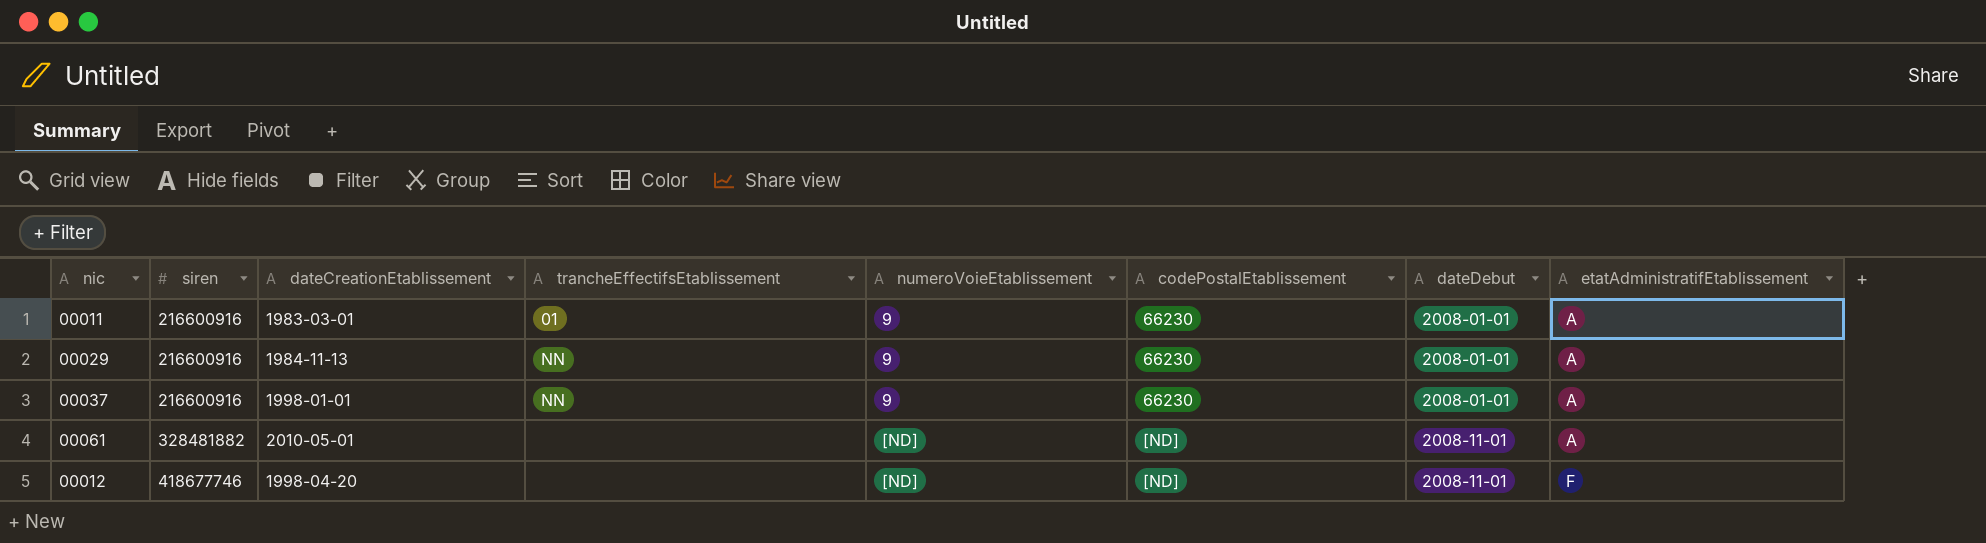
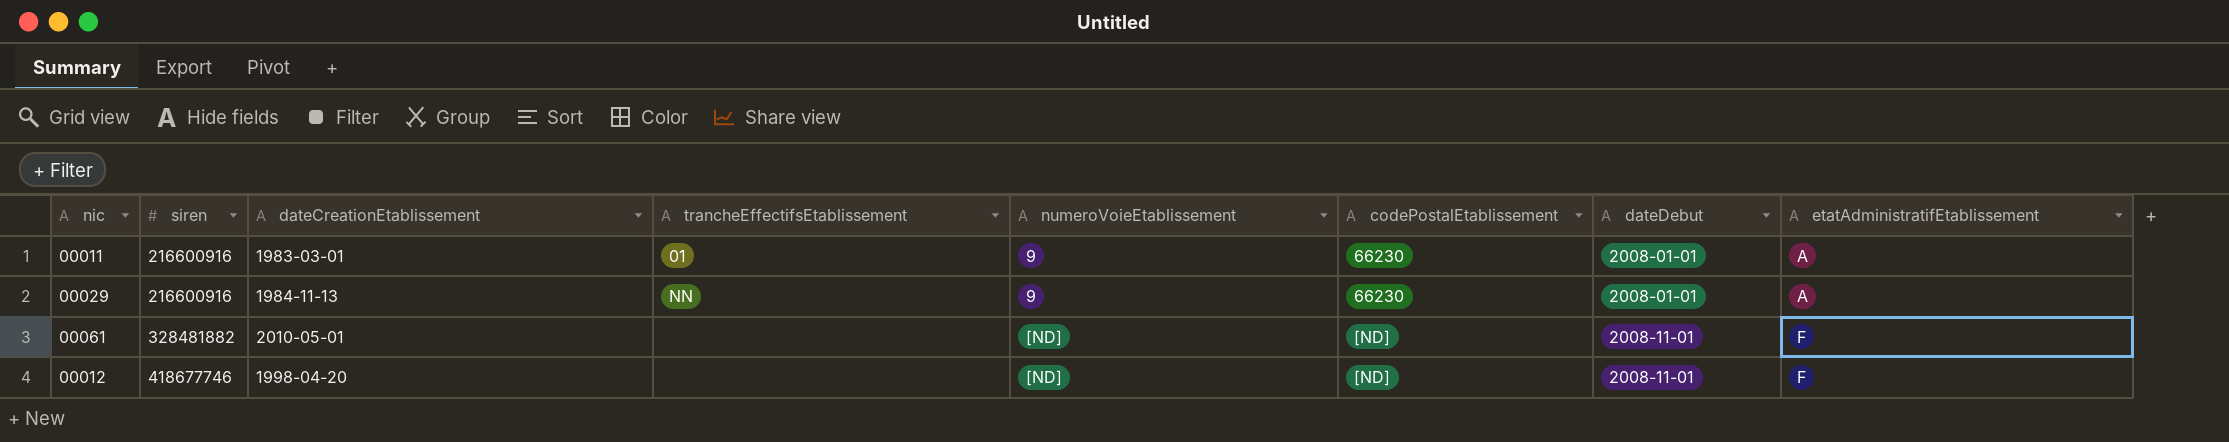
row 00037: 216600916 | 1998-01-01 | NN | 9 | 66230 | 2008-01-01 | A -> none
00061 | etatAdministratifEtablissement: A -> F

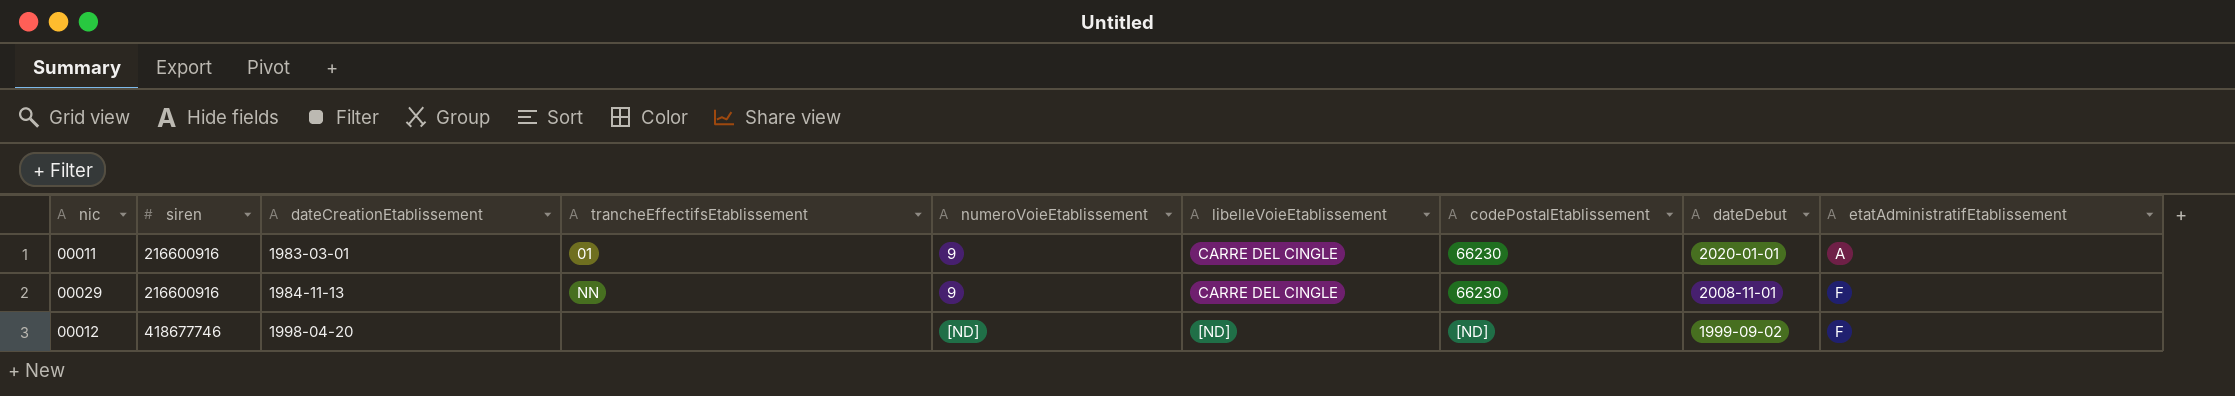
column libelleVoieEtablissement | position: none -> 6
row 00061: 328481882 | 2010-05-01 | none | [ND] | [ND] | 2008-11-01 | F -> none
00011 | dateDebut: 2008-01-01 -> 2020-01-01
00029 | dateDebut: 2008-01-01 -> 2008-11-01
00029 | etatAdministratifEtablissement: A -> F
00012 | dateDebut: 2008-11-01 -> 1999-09-02

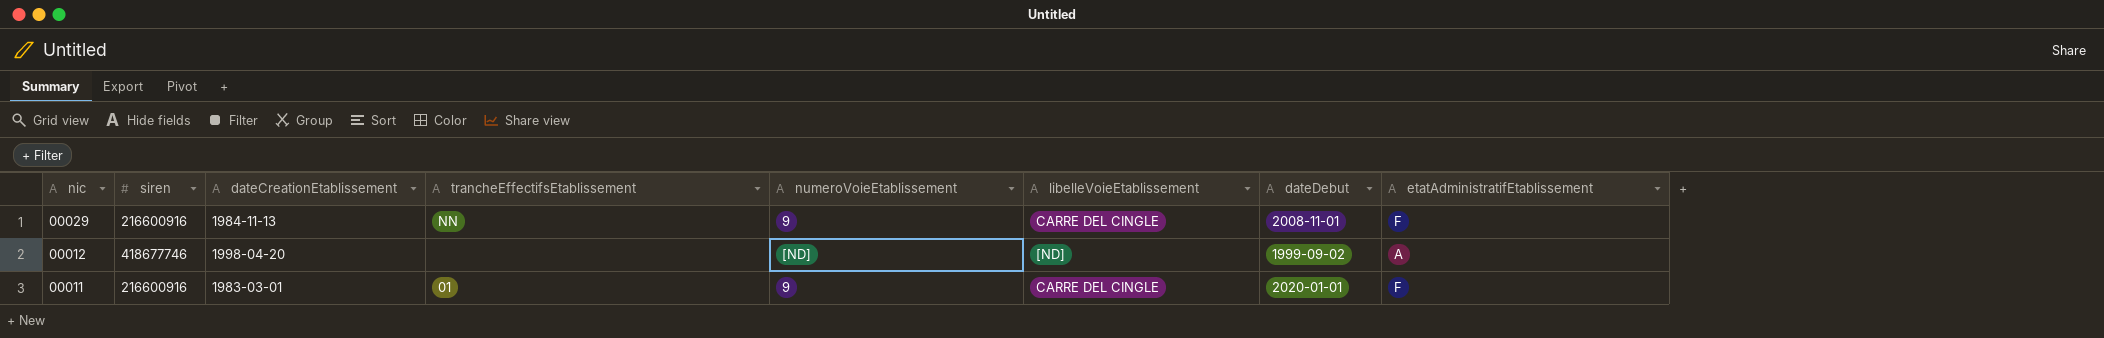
row order: siren ascending -> nic descending
column codePostalEtablissement | position: 7 -> none
00012 | etatAdministratifEtablissement: F -> A
00011 | etatAdministratifEtablissement: A -> F

